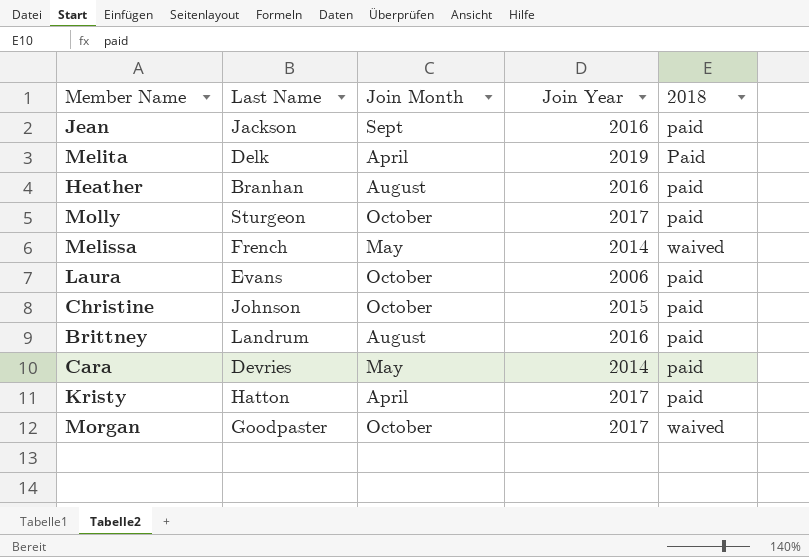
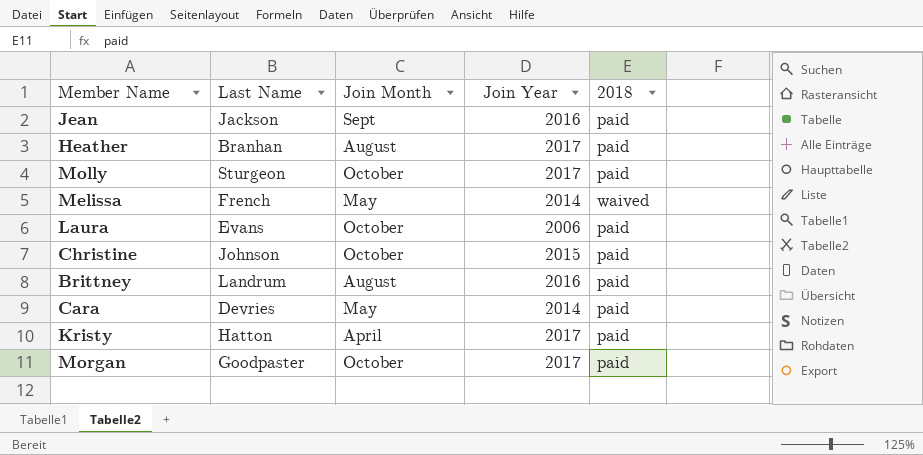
row Melita: Delk | April | 2019 | Paid -> none
Heather | Join Year: 2016 -> 2017
Morgan | 2018: waived -> paid

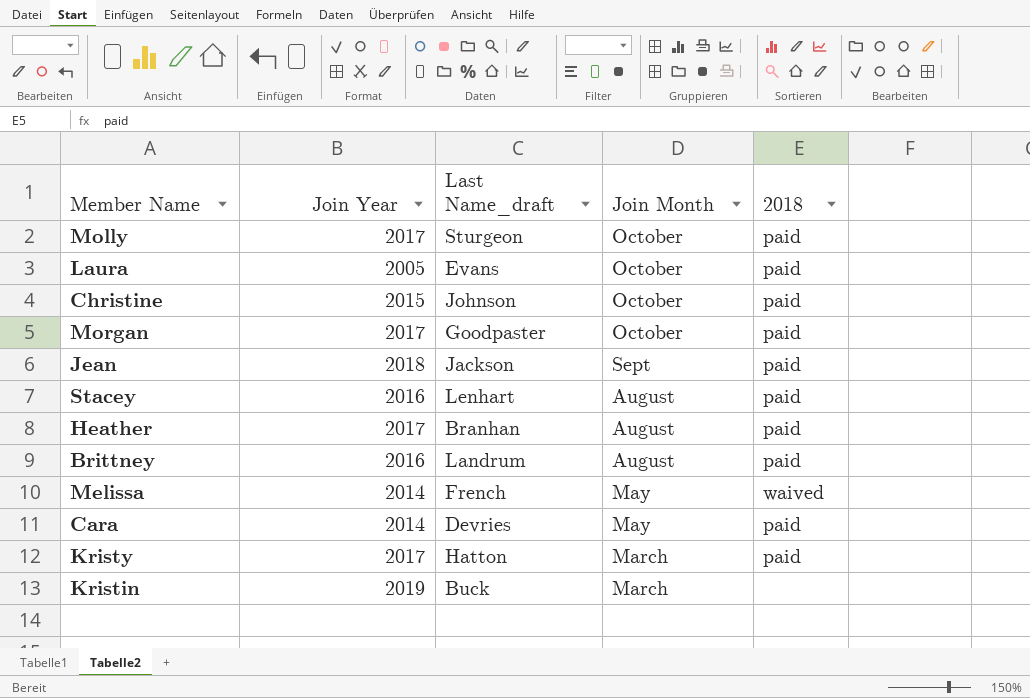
row order: none -> Join Month descending
column Join Year | position: 4 -> 2
column name: Last Name -> Last Name_draft
Laura | Join Year: 2006 -> 2005
Jean | Join Year: 2016 -> 2018
row Stacey: none -> 2016 | Lenhart | August | paid
Kristy | Join Month: April -> March
row Kristin: none -> 2019 | Buck | March | none

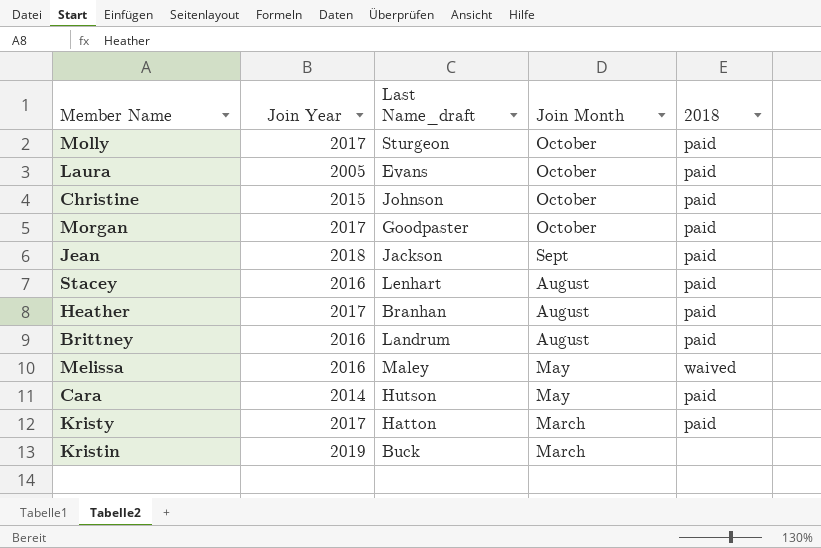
Melissa | Join Year: 2014 -> 2016
Melissa | Last Name_draft: French -> Maley
Cara | Last Name_draft: Devries -> Hutson

